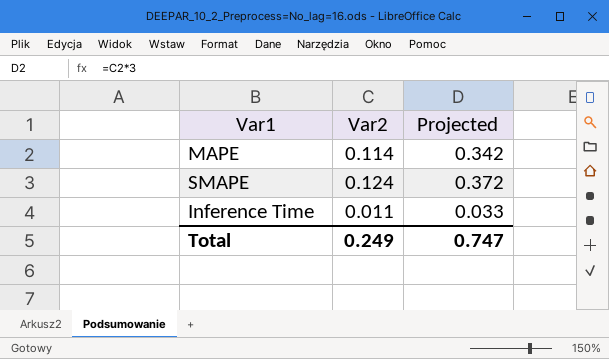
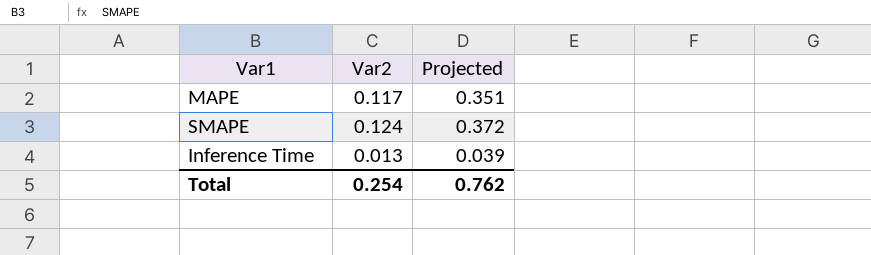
MAPE | Var2: 0.114 -> 0.117
MAPE | Projected: 0.342 -> 0.351
Inference Time | Var2: 0.011 -> 0.013
Inference Time | Projected: 0.033 -> 0.039
Total | Var2: 0.249 -> 0.254
Total | Projected: 0.747 -> 0.762

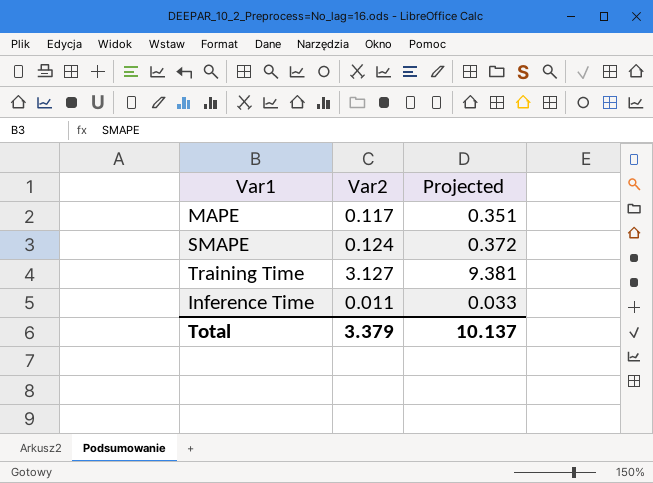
row Training Time: none -> 3.127 | 9.381
Inference Time | Var2: 0.013 -> 0.011
Inference Time | Projected: 0.039 -> 0.033
Total | Var2: 0.254 -> 3.379
Total | Projected: 0.762 -> 10.137

